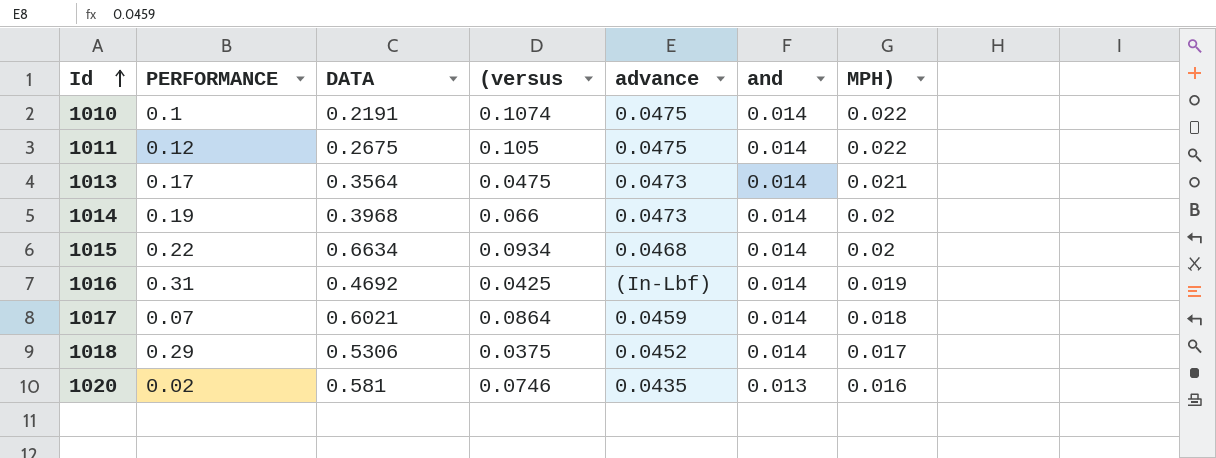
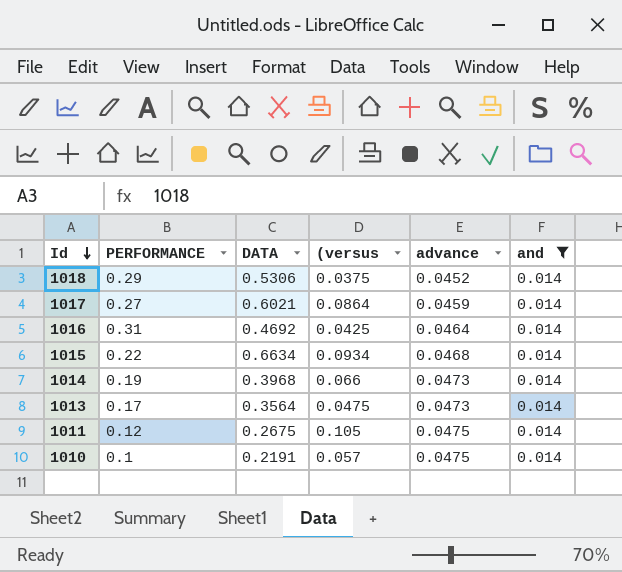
filter: none -> and = 0.014
row order: Id ascending -> Id descending
column MPH) | position: 7 -> none
1017 | PERFORMANCE: 0.07 -> 0.27
1016 | advance: (In-Lbf) -> 0.0464
1010 | (versus: 0.1074 -> 0.057

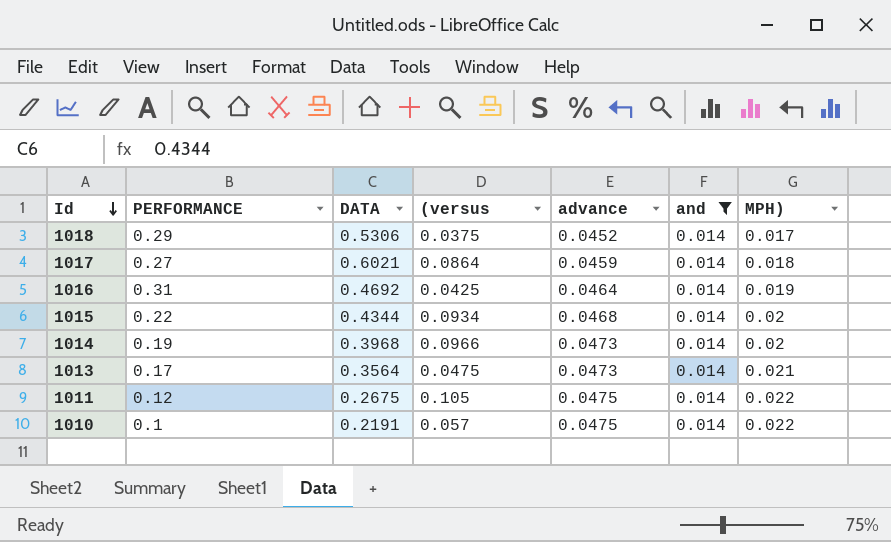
column MPH) | position: none -> 7
1015 | DATA: 0.6634 -> 0.4344
1014 | (versus: 0.066 -> 0.0966

